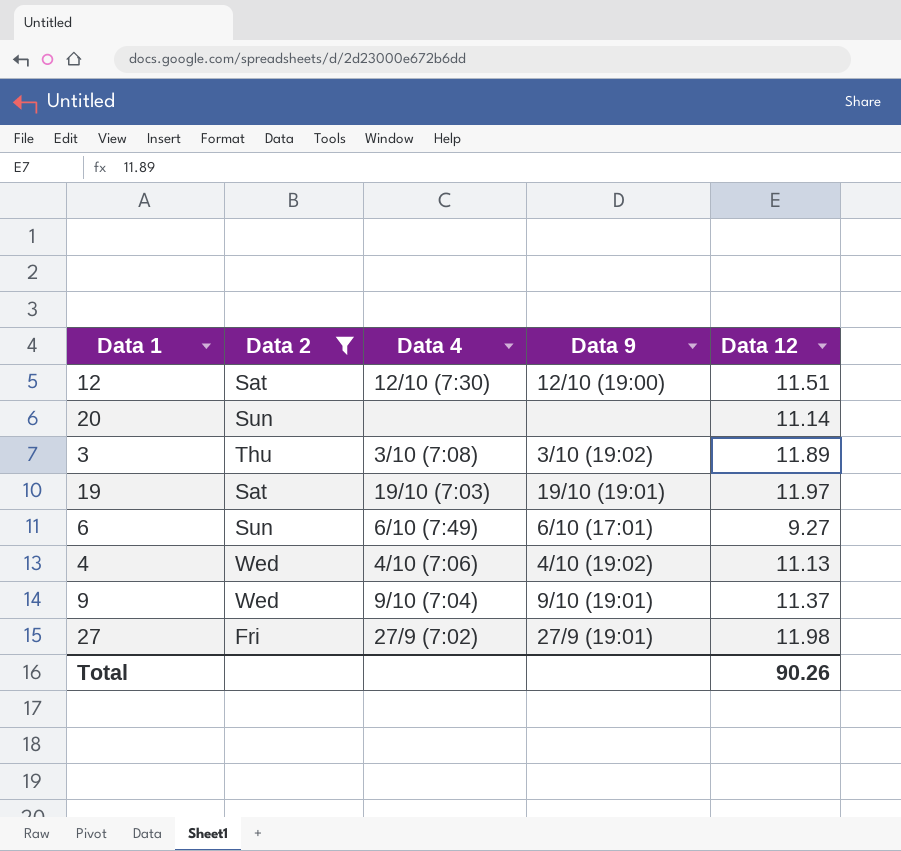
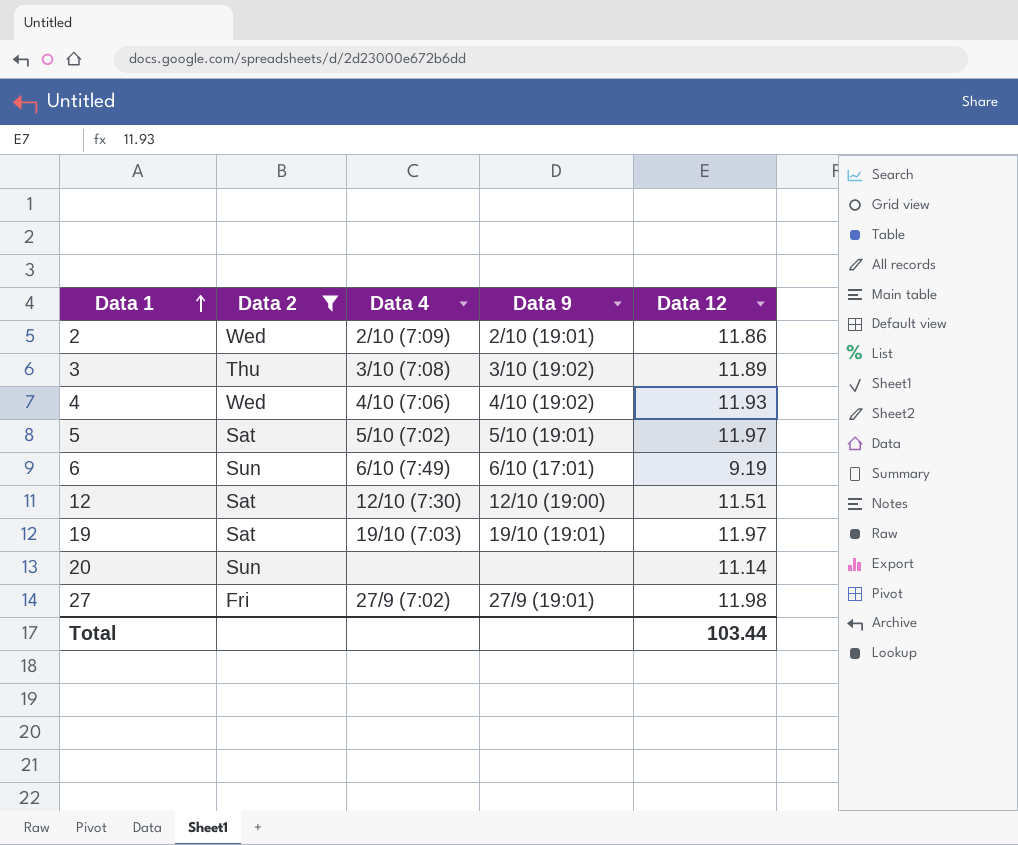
row order: none -> Data 1 ascending
row 9: Wed | 9/10 (7:04) | 9/10 (19:01) | 11.37 -> none
row 2: none -> Wed | 2/10 (7:09) | 2/10 (19:01) | 11.86
4 | Data 12: 11.13 -> 11.93
row 5: none -> Sat | 5/10 (7:02) | 5/10 (19:01) | 11.97
6 | Data 12: 9.27 -> 9.19
Total | Data 12: 90.26 -> 103.44

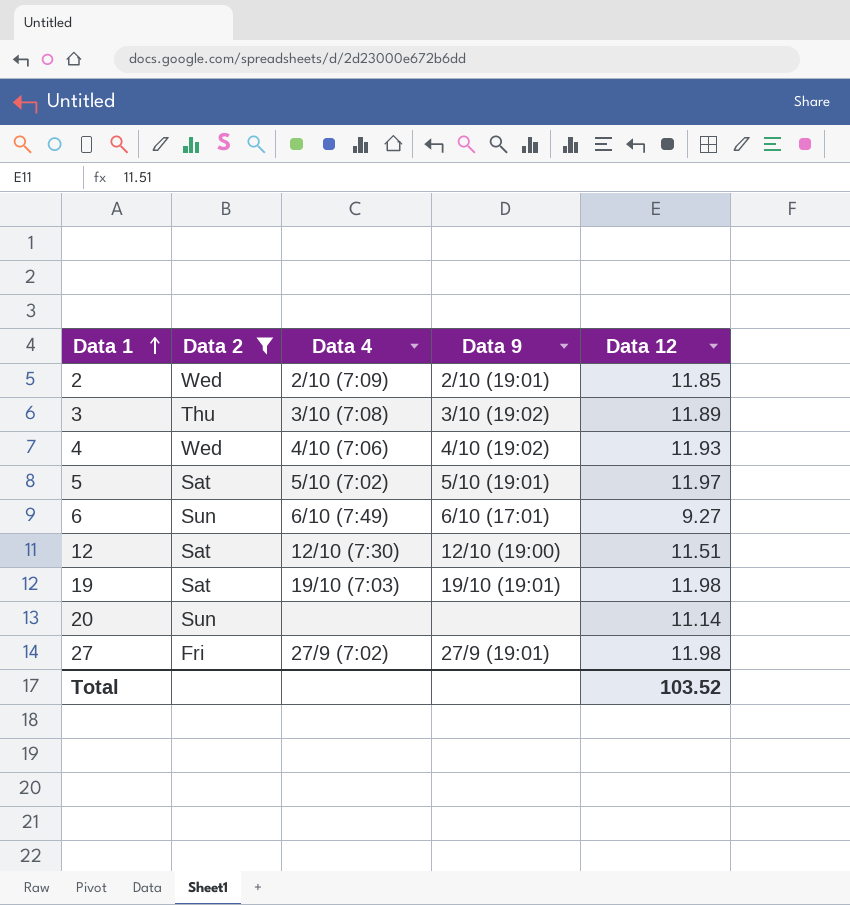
2 | Data 12: 11.86 -> 11.85
6 | Data 12: 9.19 -> 9.27
19 | Data 12: 11.97 -> 11.98
Total | Data 12: 103.44 -> 103.52

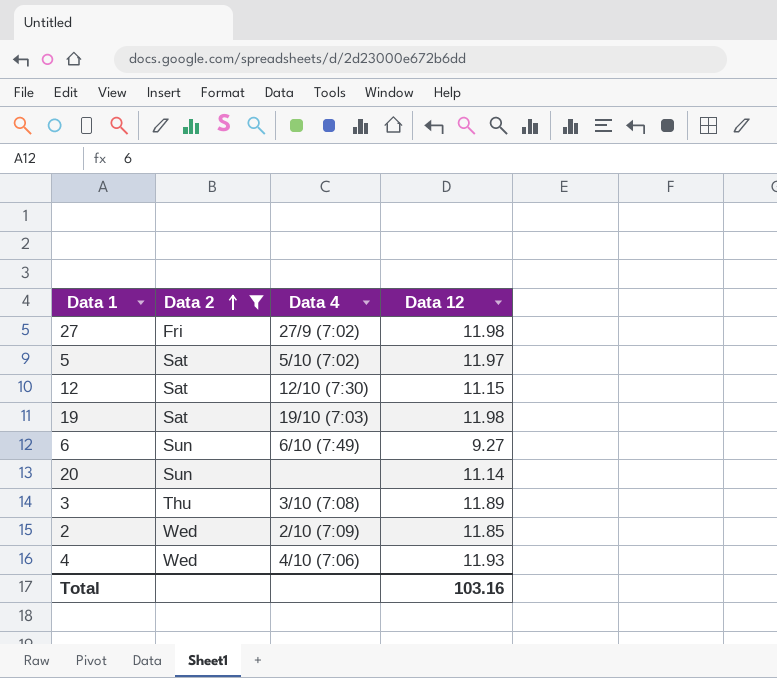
row order: Data 1 ascending -> Data 2 ascending
column Data 9 | position: 4 -> none
12 | Data 12: 11.51 -> 11.15
Total | Data 12: 103.52 -> 103.16

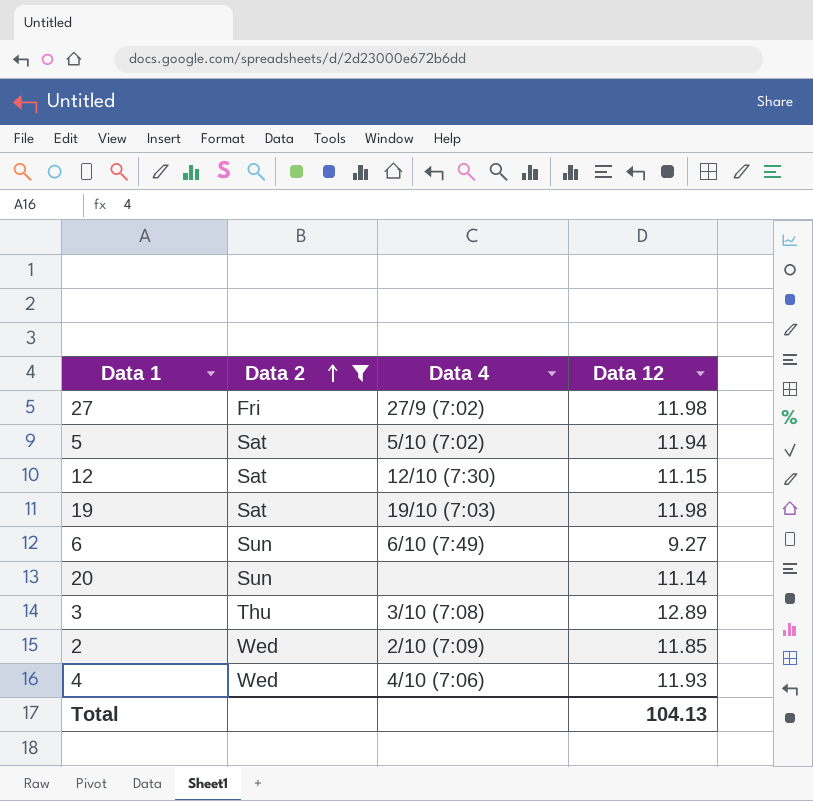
5 | Data 12: 11.97 -> 11.94
3 | Data 12: 11.89 -> 12.89
Total | Data 12: 103.16 -> 104.13

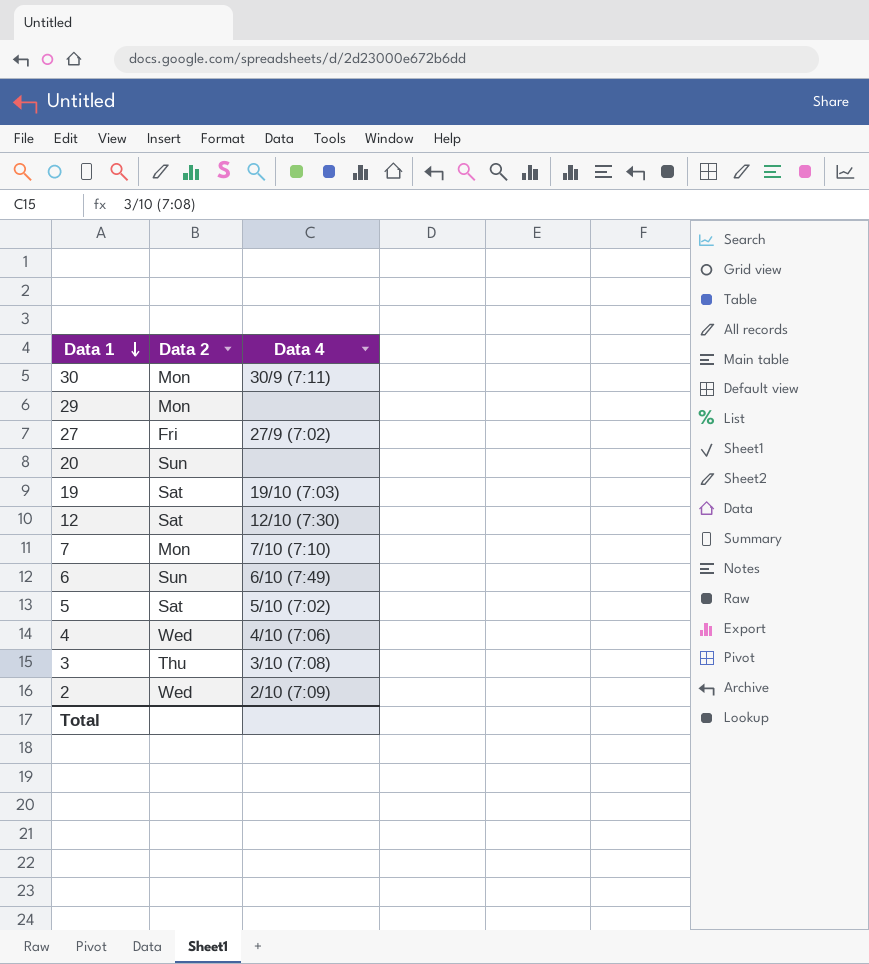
filter: Data 2 != Mon -> none
row order: Data 2 ascending -> Data 1 descending
column Data 12 | position: 4 -> none

